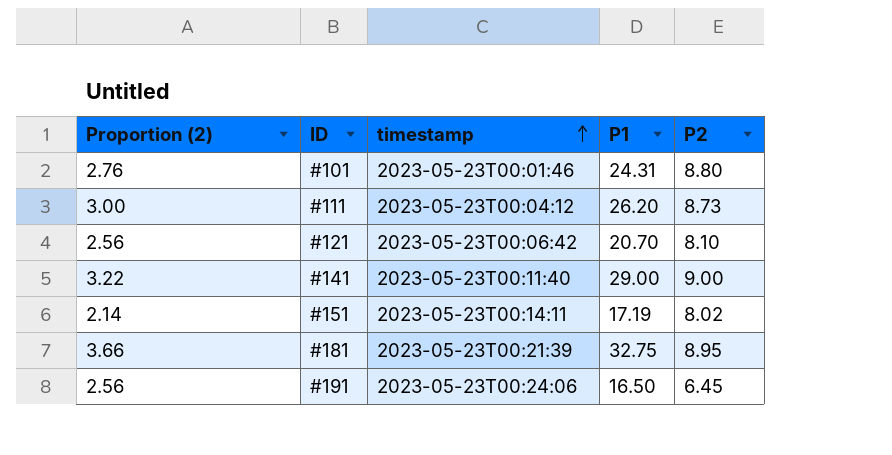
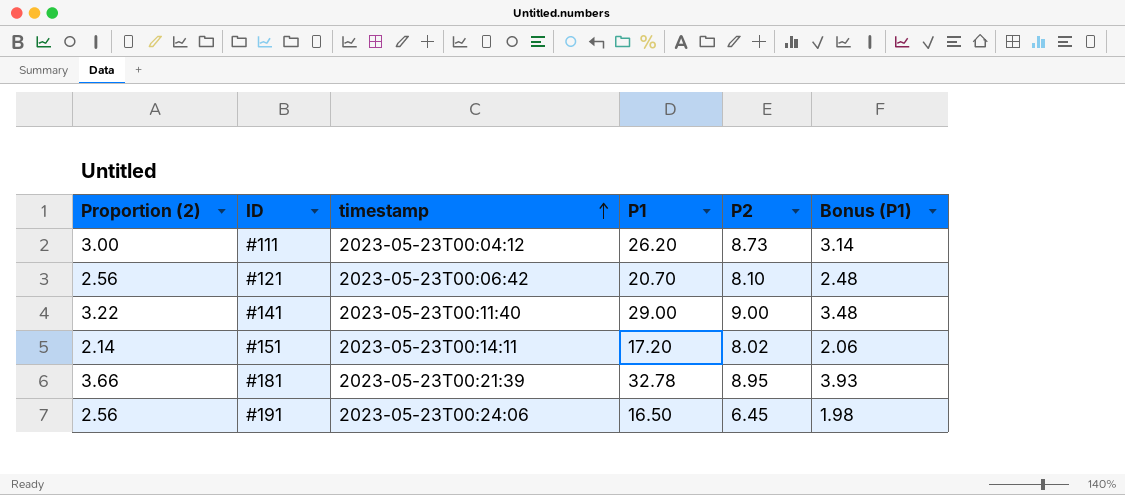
column Bonus (P1) | formula: none -> [P1] * 0.12
row #101: 2.76 | 2023-05-23T00:01:46 | 24.31 | 8.80 -> none
#151 | P1: 17.19 -> 17.20
#181 | P1: 32.75 -> 32.78

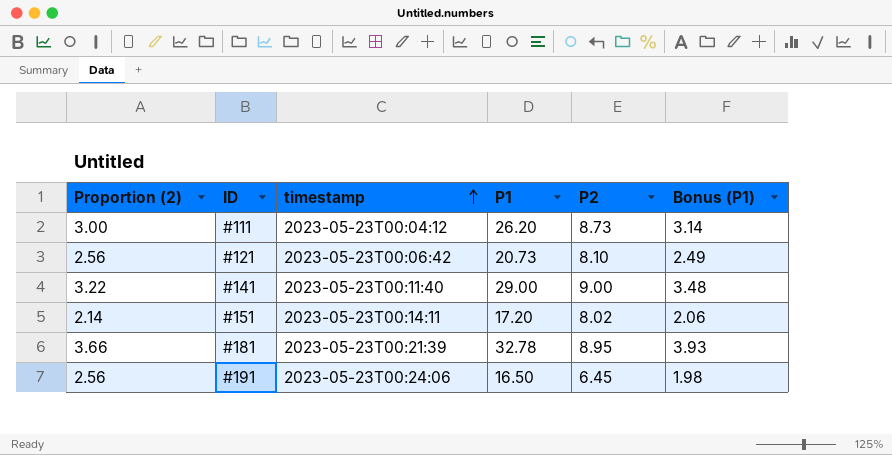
#121 | P1: 20.70 -> 20.73
#121 | Bonus (P1): 2.48 -> 2.49

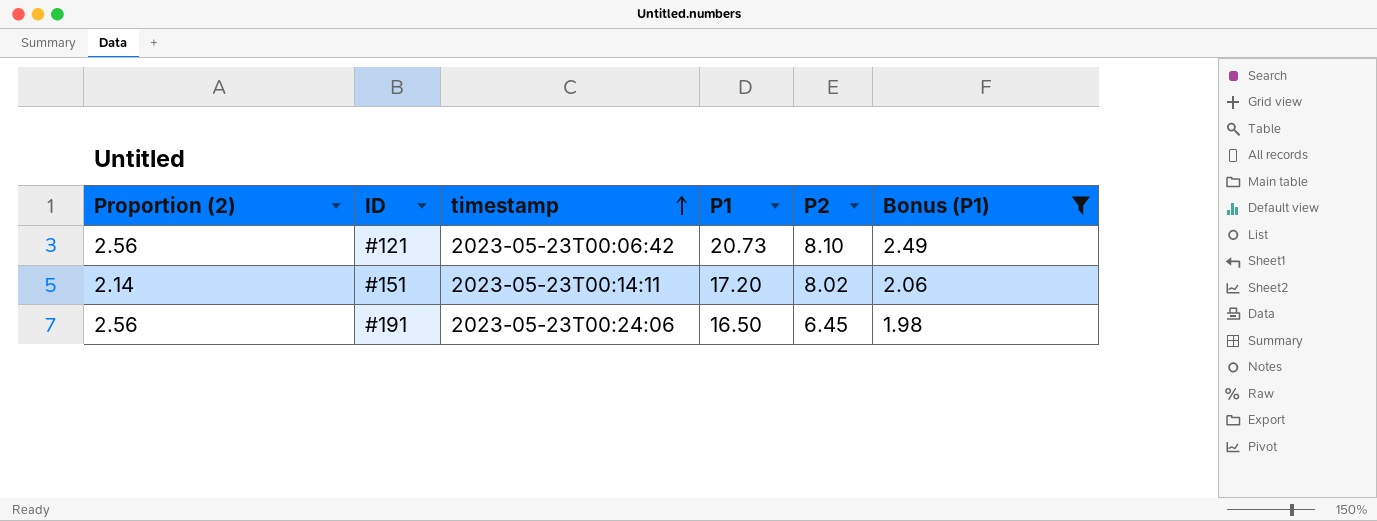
filter: none -> Bonus (P1) <= 2.49

